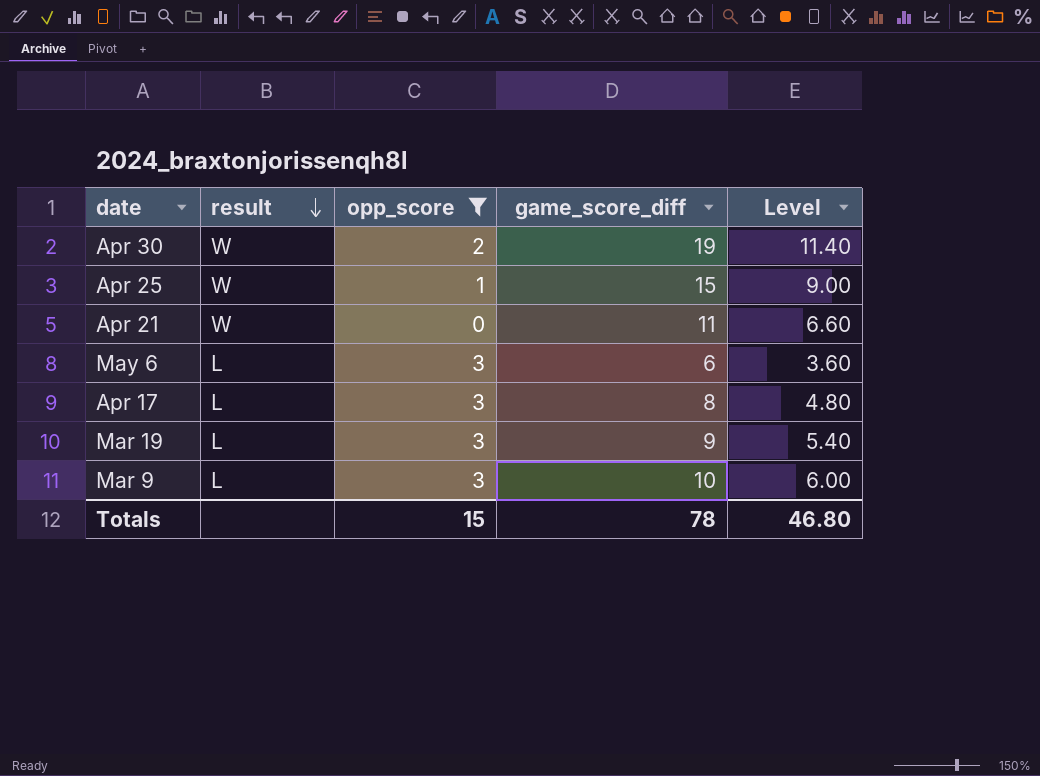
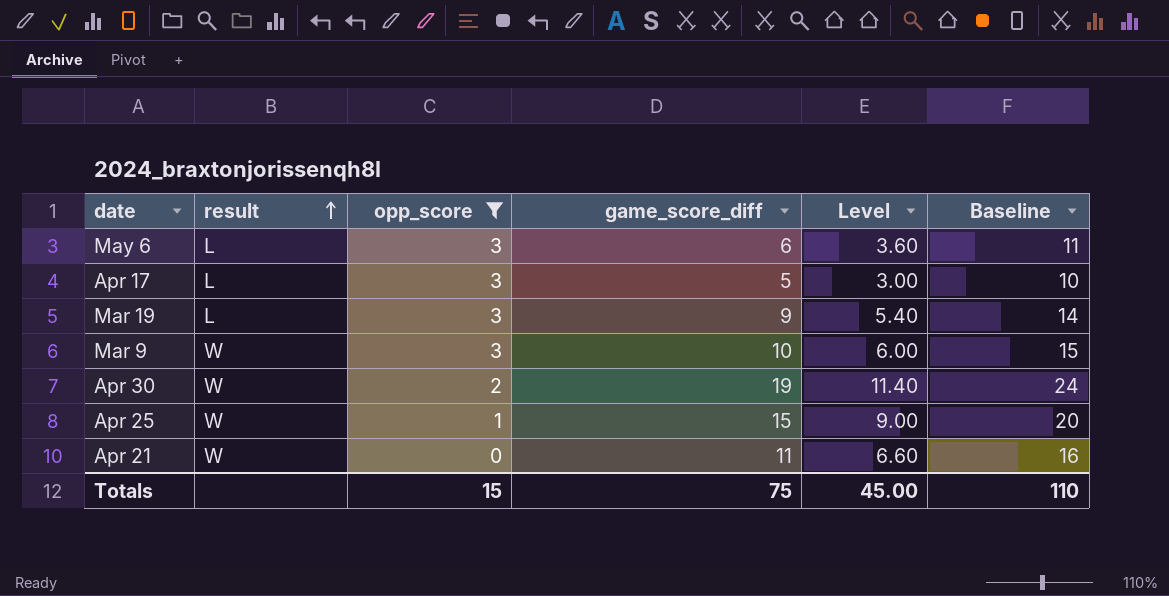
row order: result descending -> result ascending
column Baseline | formula: none -> [game_score_diff] + 5
Apr 17 | game_score_diff: 8 -> 5
Apr 17 | Level: 4.80 -> 3.00
Mar 9 | result: L -> W
Totals | game_score_diff: 78 -> 75
Totals | Level: 46.80 -> 45.00

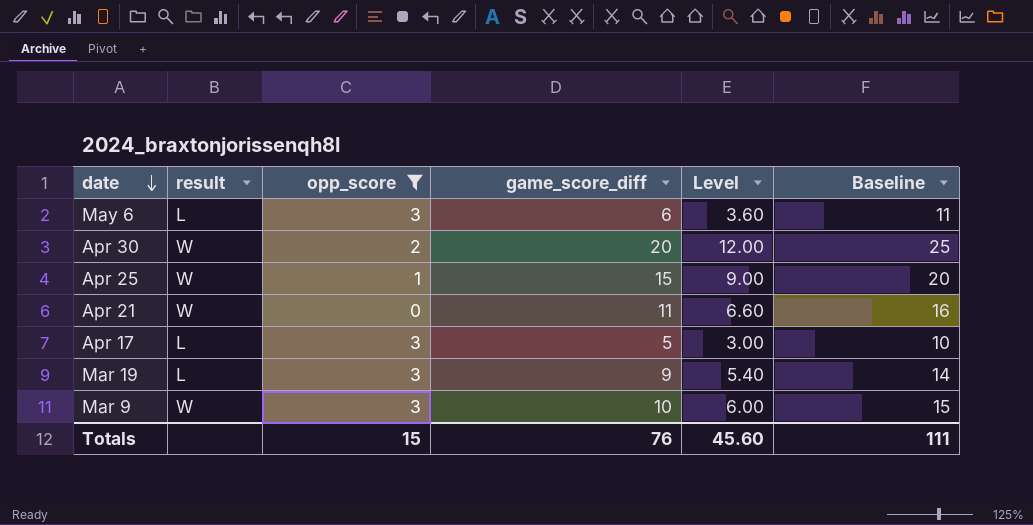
row order: result ascending -> date descending
Apr 30 | game_score_diff: 19 -> 20
Apr 30 | Level: 11.40 -> 12.00
Apr 30 | Baseline: 24 -> 25
Totals | game_score_diff: 75 -> 76
Totals | Level: 45.00 -> 45.60
Totals | Baseline: 110 -> 111

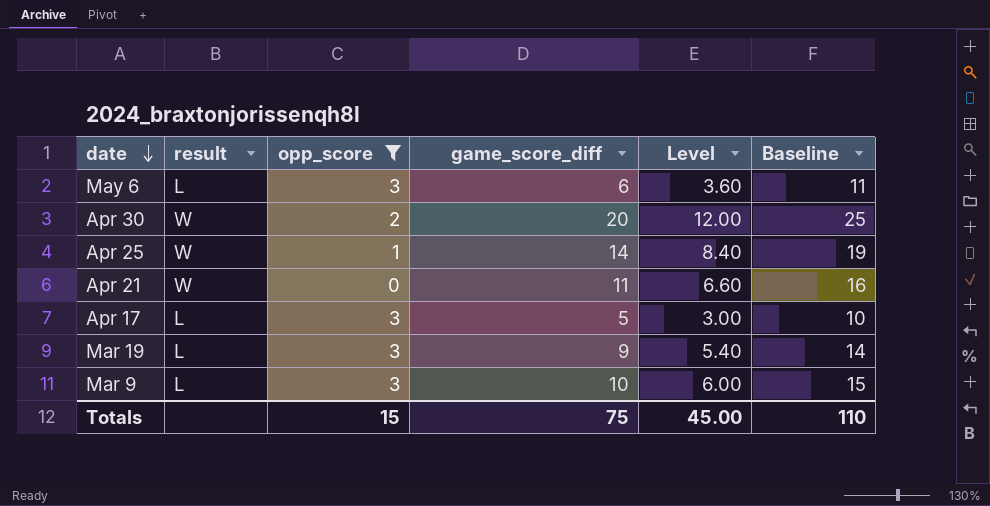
Apr 25 | game_score_diff: 15 -> 14
Apr 25 | Level: 9.00 -> 8.40
Apr 25 | Baseline: 20 -> 19
Mar 9 | result: W -> L
Totals | game_score_diff: 76 -> 75
Totals | Level: 45.60 -> 45.00
Totals | Baseline: 111 -> 110

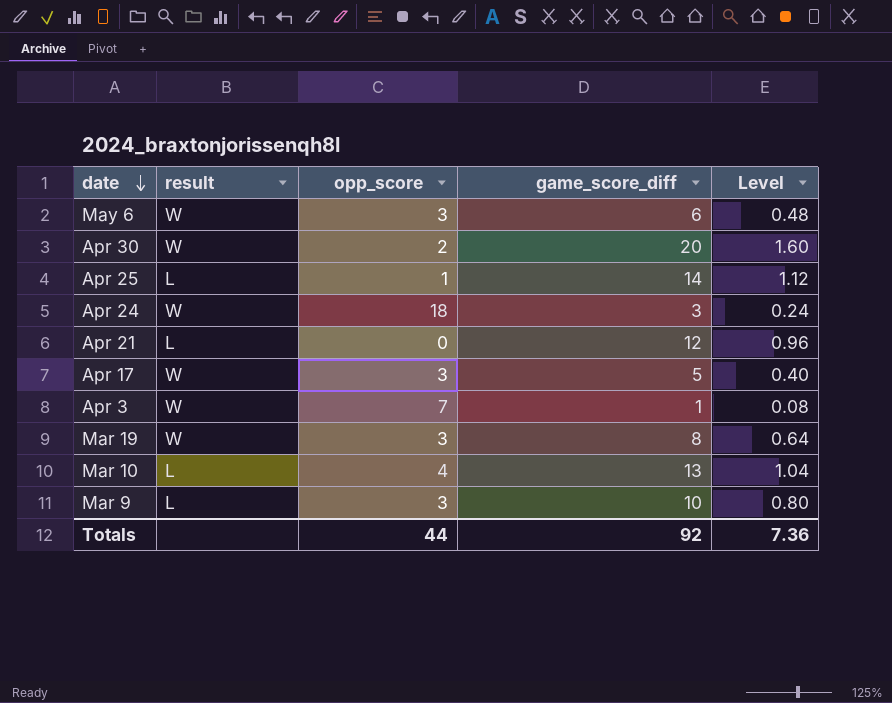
filter: opp_score <= 3 -> none
column Baseline | formula: [game_score_diff] + 5 -> none
column Level | formula: [game_score_diff] * 0.6 -> [game_score_diff] * 0.08
May 6 | result: L -> W
Apr 25 | result: W -> L
Apr 21 | result: W -> L
Apr 21 | game_score_diff: 11 -> 12
Apr 17 | result: L -> W
Mar 19 | result: L -> W
Mar 19 | game_score_diff: 9 -> 8
Totals | opp_score: 15 -> 44
Totals | game_score_diff: 75 -> 92
Totals | Level: 45.00 -> 7.36

